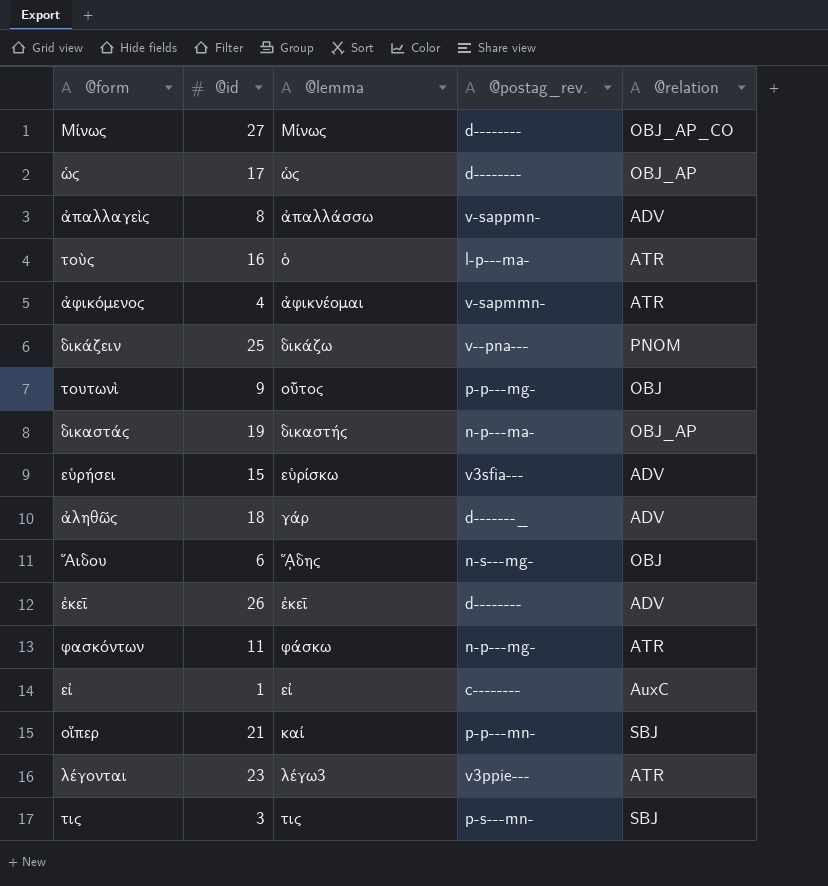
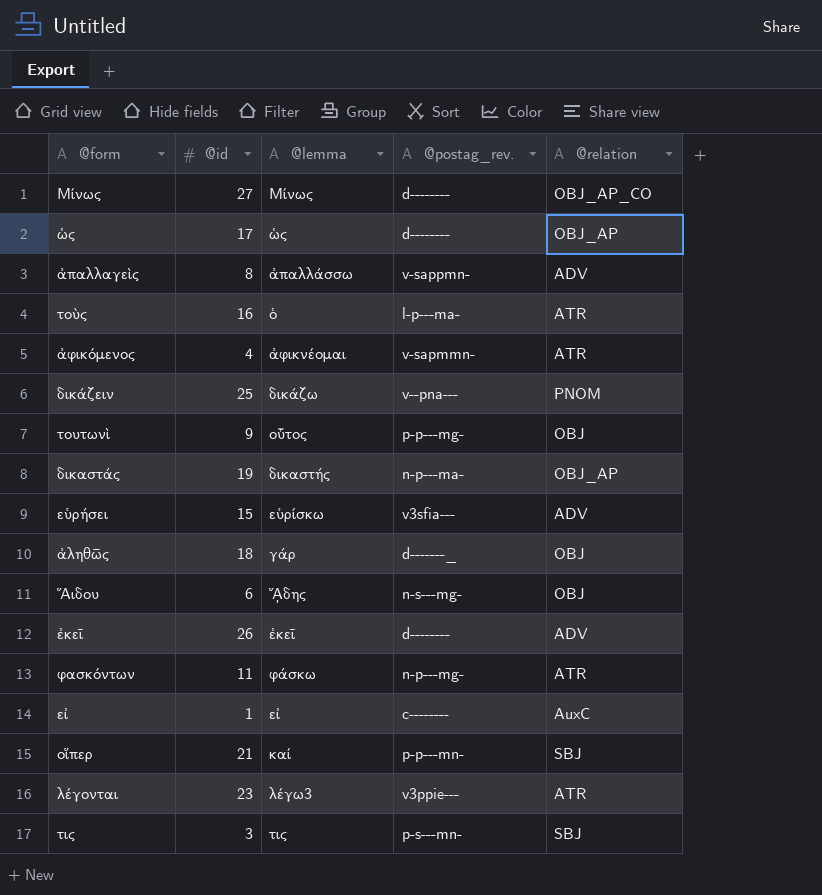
ἀληθῶς | @relation: ADV -> OBJ

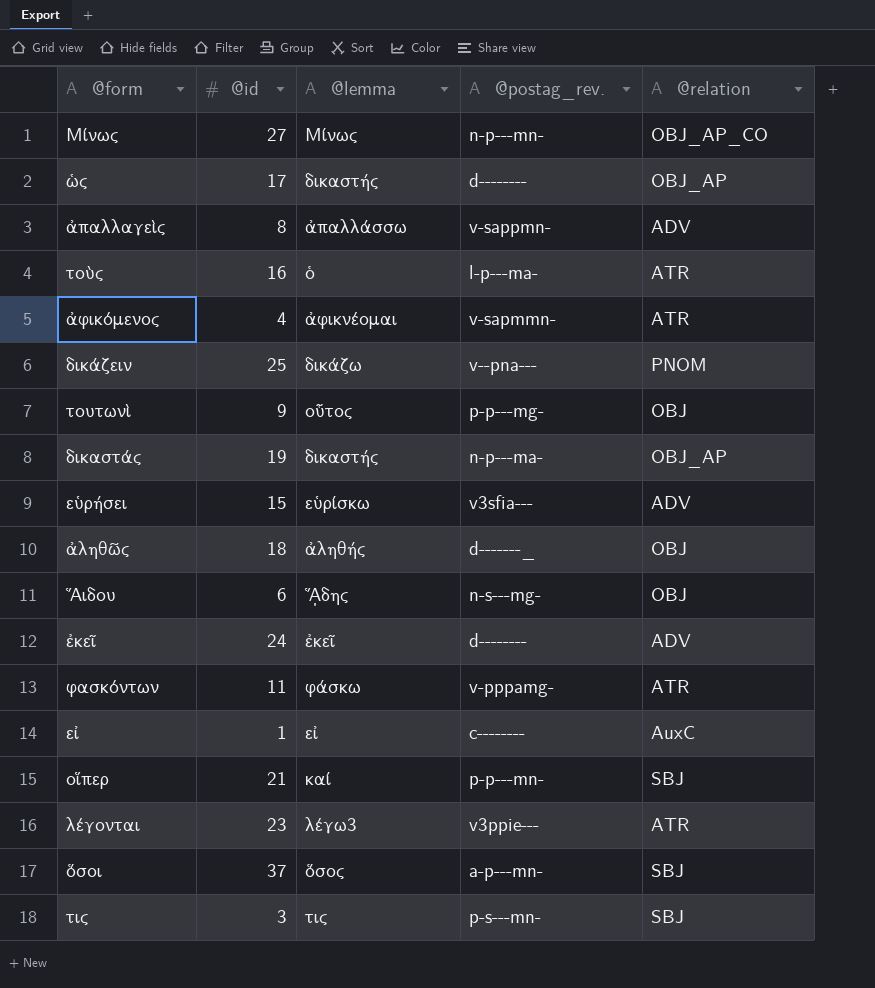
Μίνως | @postag_rev.: d-------- -> n-p---mn-
ὡς | @lemma: ὡς -> δικαστής
ἀληθῶς | @lemma: γάρ -> ἀληθής
ἐκεῖ | @id: 26 -> 24
φασκόντων | @postag_rev.: n-p---mg- -> v-pppamg-
row ὅσοι: none -> 37 | ὅσος | a-p---mn- | SBJ

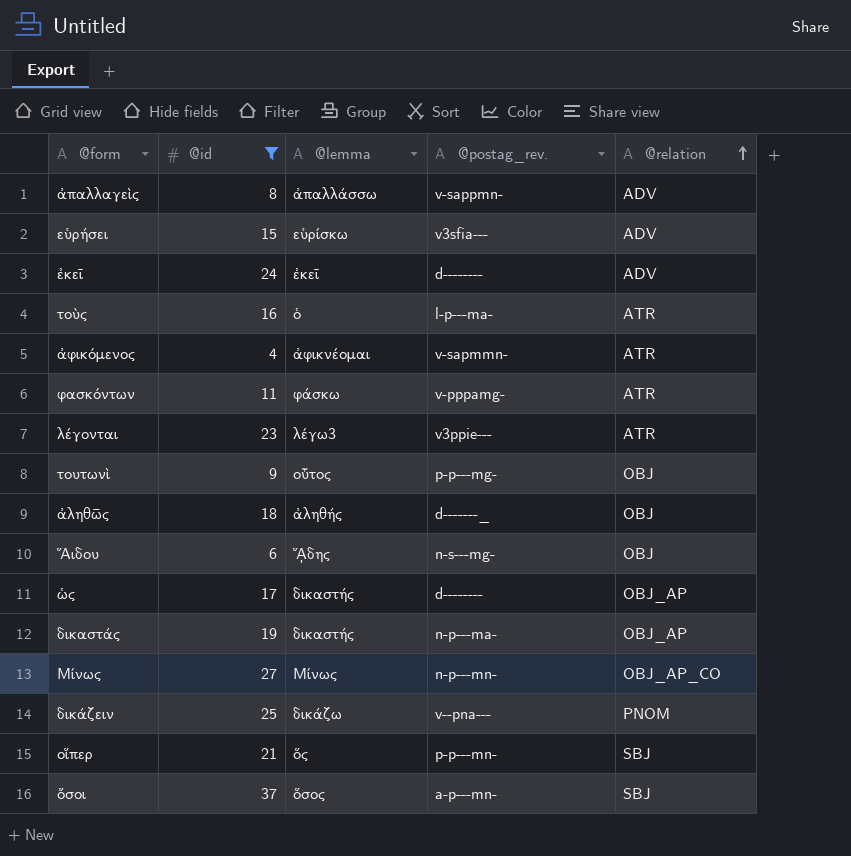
filter: none -> @id >= 4
row order: none -> @relation ascending
οἵπερ | @lemma: καί -> ὅς

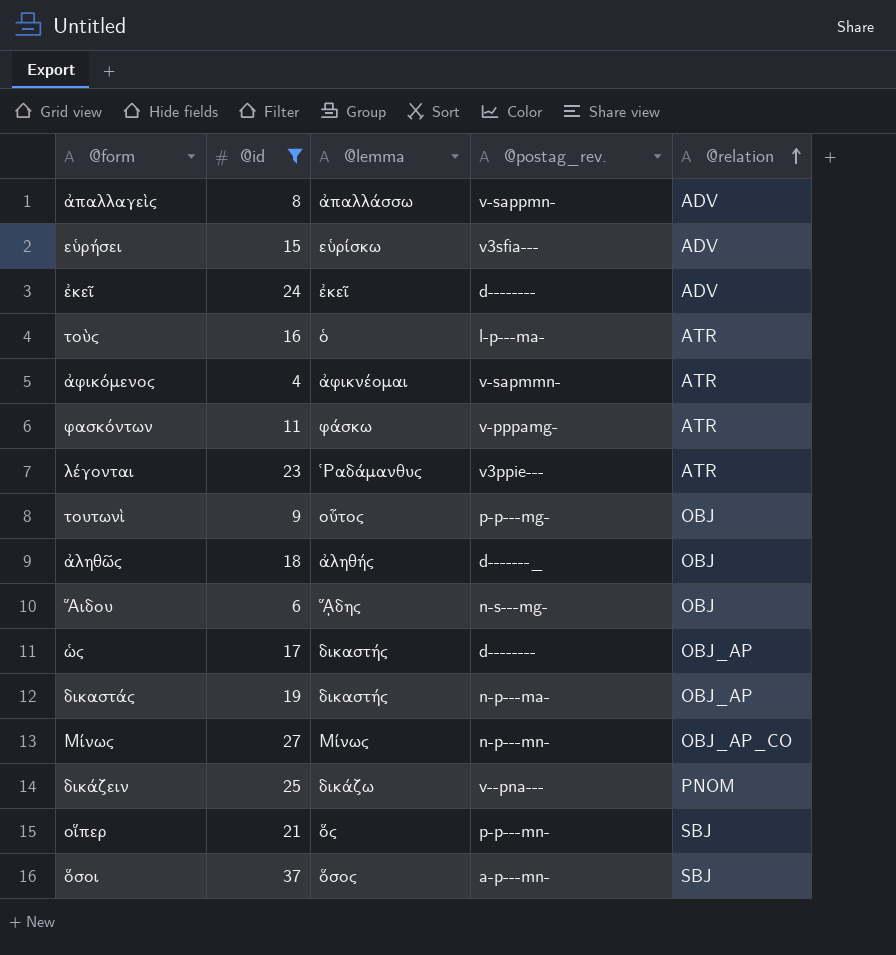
λέγονται | @lemma: λέγω3 -> Ῥαδάμανθυς

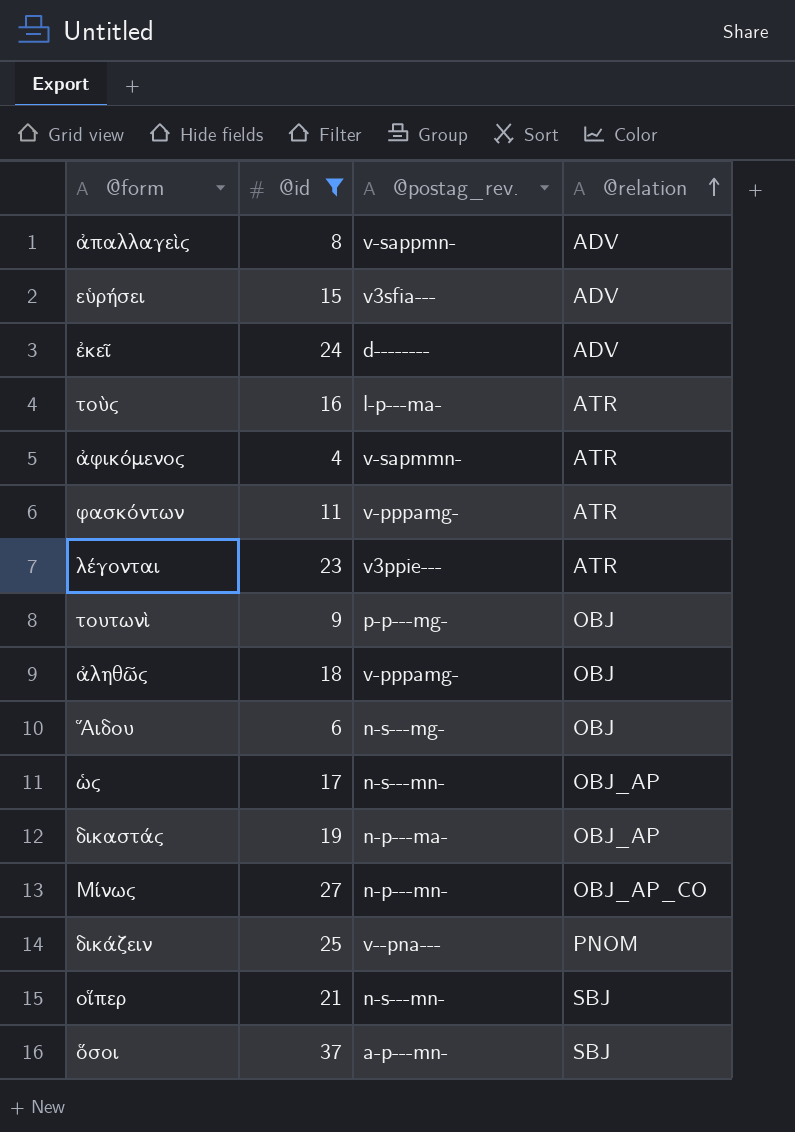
column @lemma | position: 3 -> none
ἀληθῶς | @postag_rev.: d-------_ -> v-pppamg-
ὡς | @postag_rev.: d-------- -> n-s---mn-
οἵπερ | @postag_rev.: p-p---mn- -> n-s---mn-

